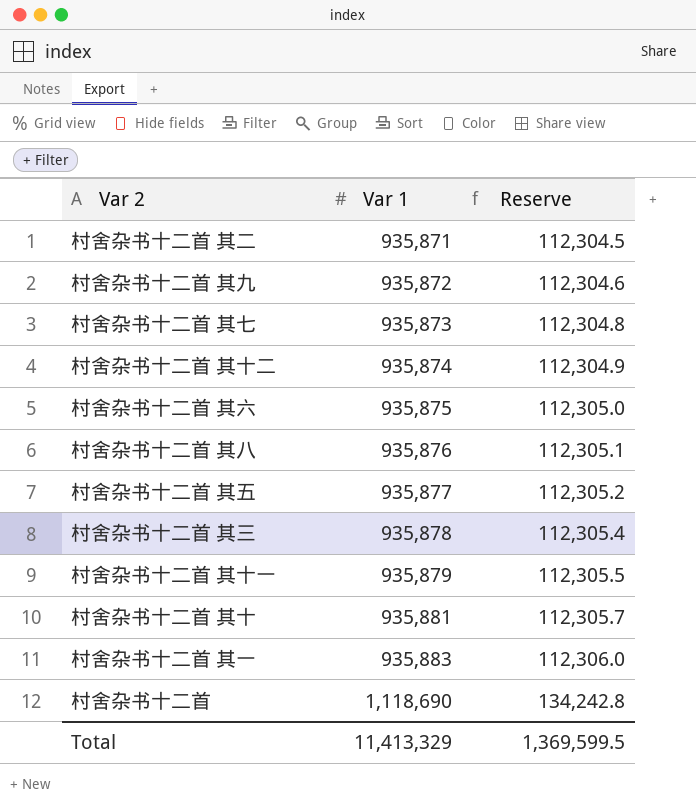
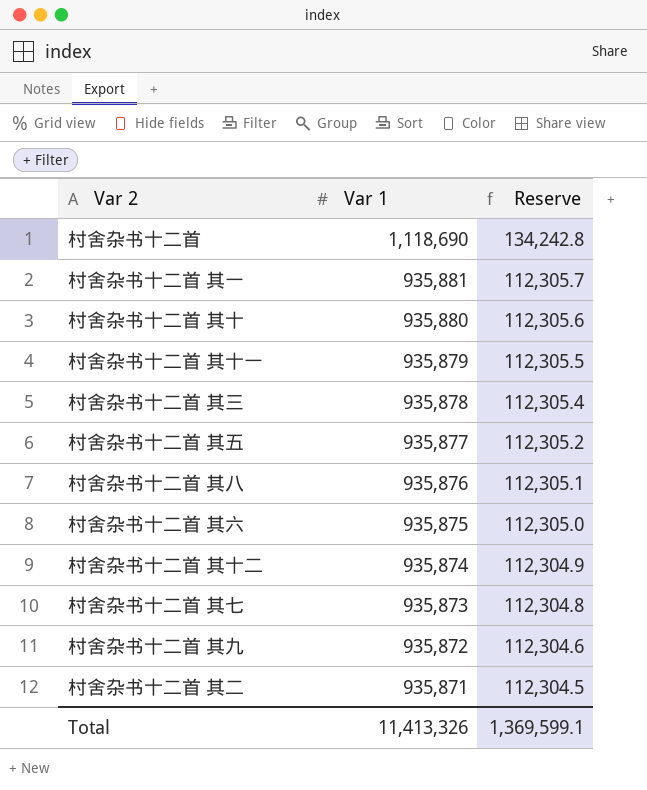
row order: Var 1 ascending -> Var 1 descending
村舍杂书十二首 其一 | Var 1: 935,883 -> 935,881
村舍杂书十二首 其一 | Reserve: 112,306.0 -> 112,305.7
村舍杂书十二首 其十 | Var 1: 935,881 -> 935,880
村舍杂书十二首 其十 | Reserve: 112,305.7 -> 112,305.6
Total | Var 1: 11,413,329 -> 11,413,326
Total | Reserve: 1,369,599.5 -> 1,369,599.1

